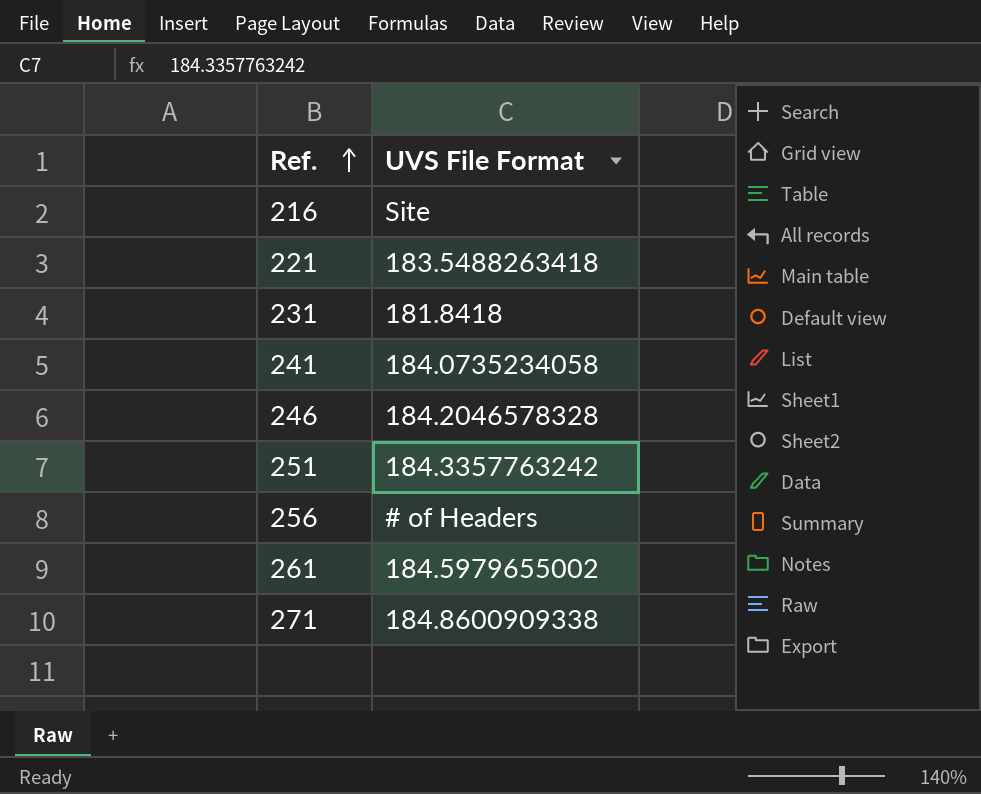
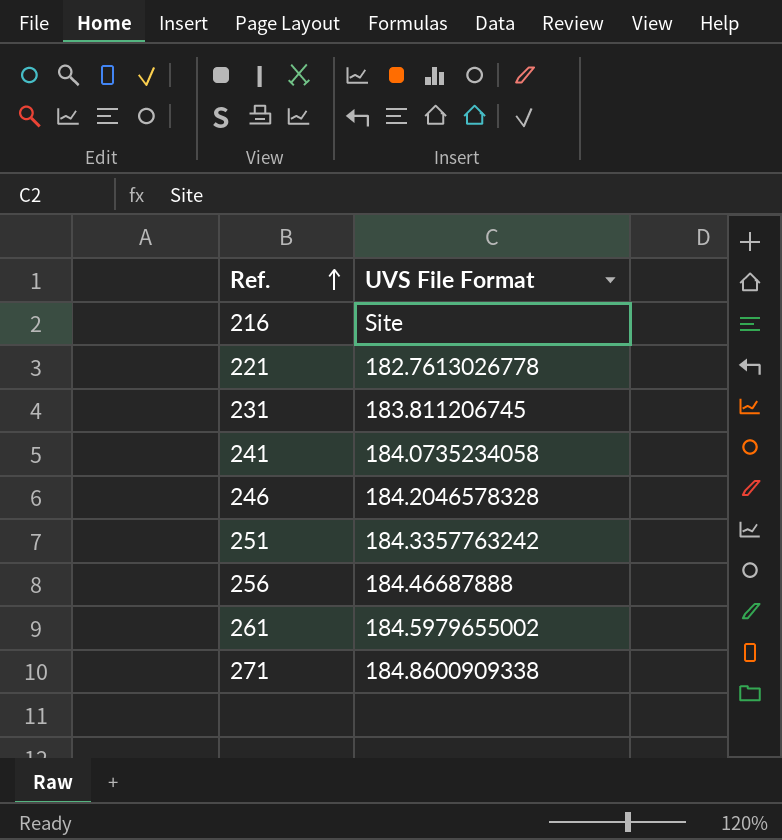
221 | UVS File Format: 183.5488263418 -> 182.7613026778
231 | UVS File Format: 181.8418 -> 183.811206745
256 | UVS File Format: # of Headers -> 184.46687888

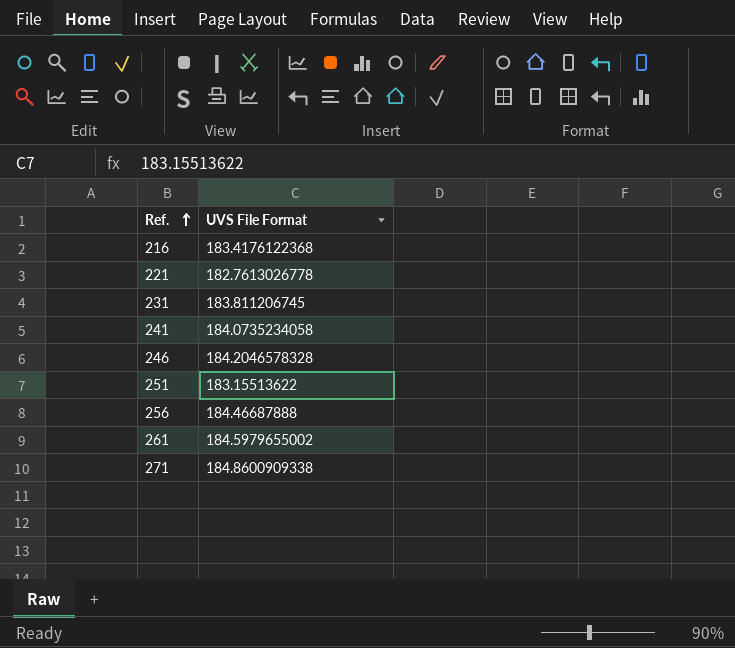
216 | UVS File Format: Site -> 183.4176122368
251 | UVS File Format: 184.3357763242 -> 183.15513622

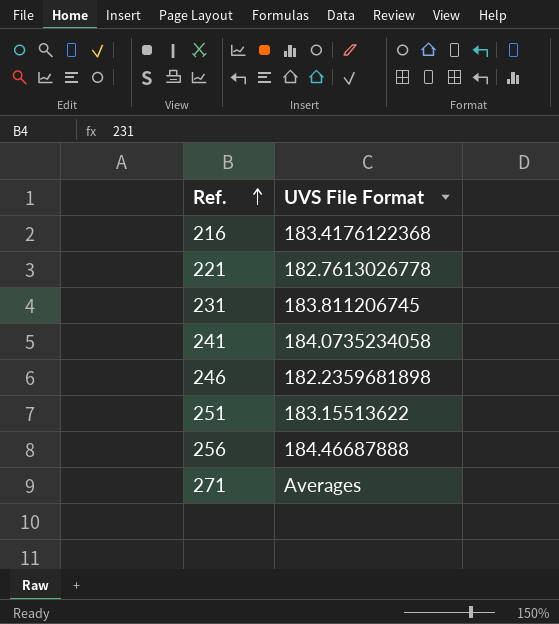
row 261: 184.5979655002 -> none
246 | UVS File Format: 184.2046578328 -> 182.2359681898
271 | UVS File Format: 184.8600909338 -> Averages

